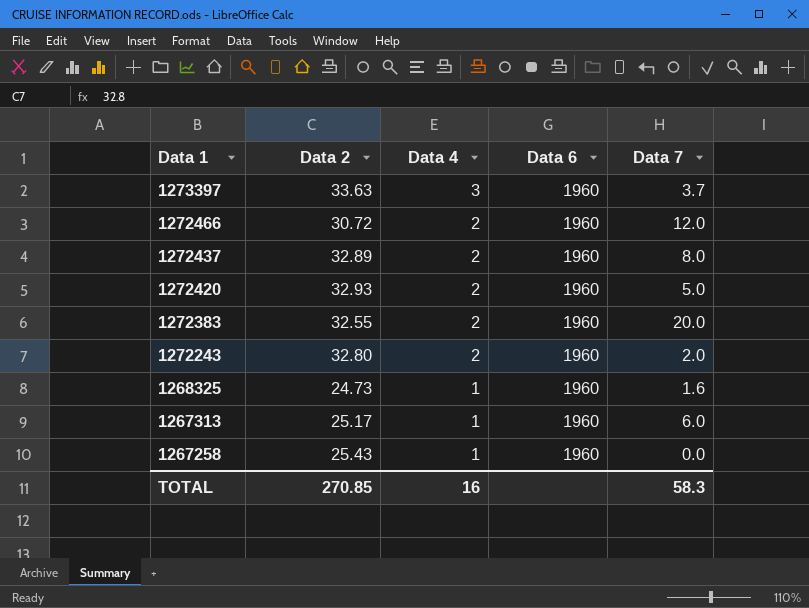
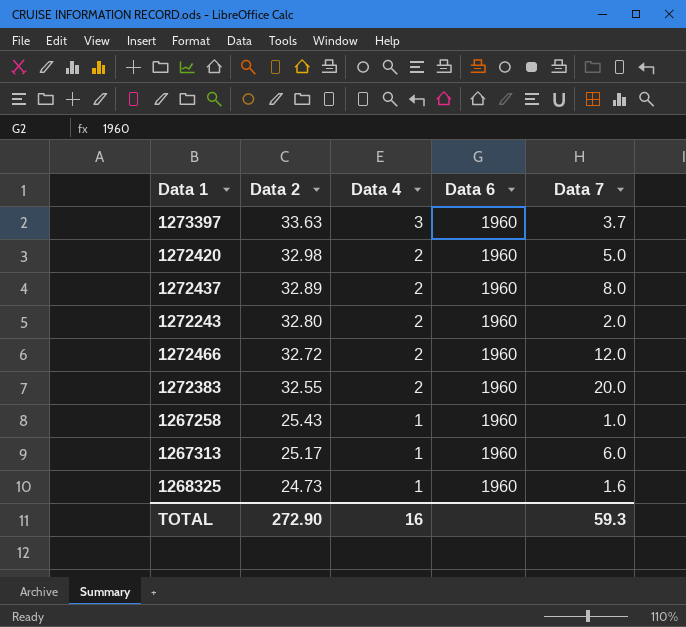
row order: Data 1 descending -> Data 2 descending
1272420 | Data 2: 32.93 -> 32.98
1272466 | Data 2: 30.72 -> 32.72
1267258 | Data 7: 0.0 -> 1.0
TOTAL | Data 2: 270.85 -> 272.90
TOTAL | Data 7: 58.3 -> 59.3

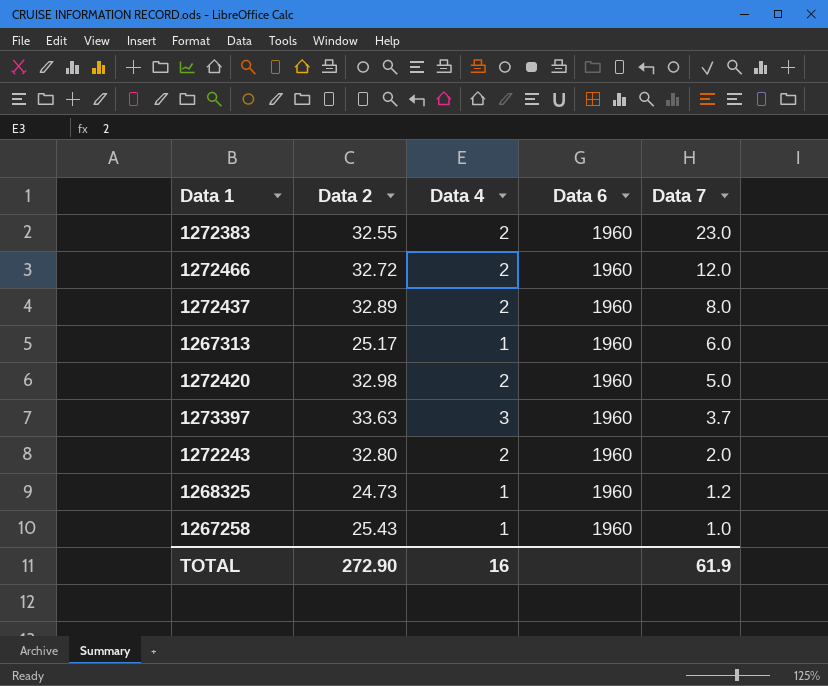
row order: Data 2 descending -> Data 7 descending
1272383 | Data 7: 20.0 -> 23.0
1268325 | Data 7: 1.6 -> 1.2
TOTAL | Data 7: 59.3 -> 61.9

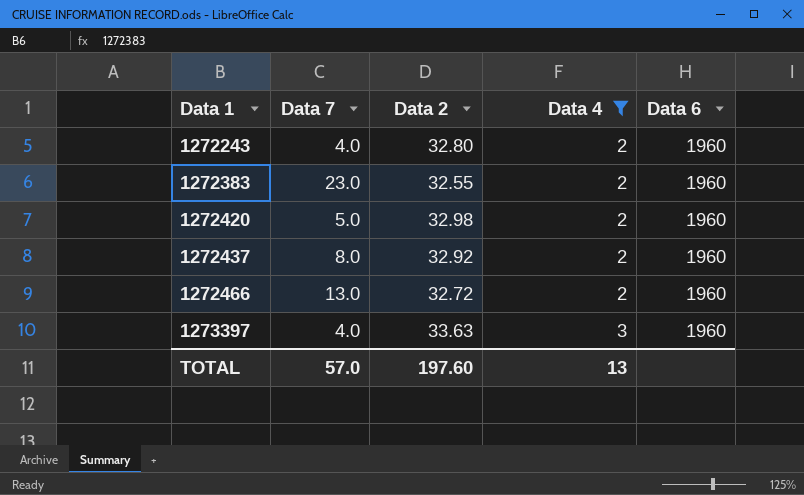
filter: none -> Data 4 != 1
row order: Data 7 descending -> Data 1 ascending
column Data 7 | position: 5 -> 2
1272243 | Data 7: 2.0 -> 4.0
1272437 | Data 2: 32.89 -> 32.92
1272466 | Data 7: 12.0 -> 13.0
1273397 | Data 7: 3.7 -> 4.0
TOTAL | Data 7: 61.9 -> 57.0
TOTAL | Data 2: 272.90 -> 197.60
TOTAL | Data 4: 16 -> 13

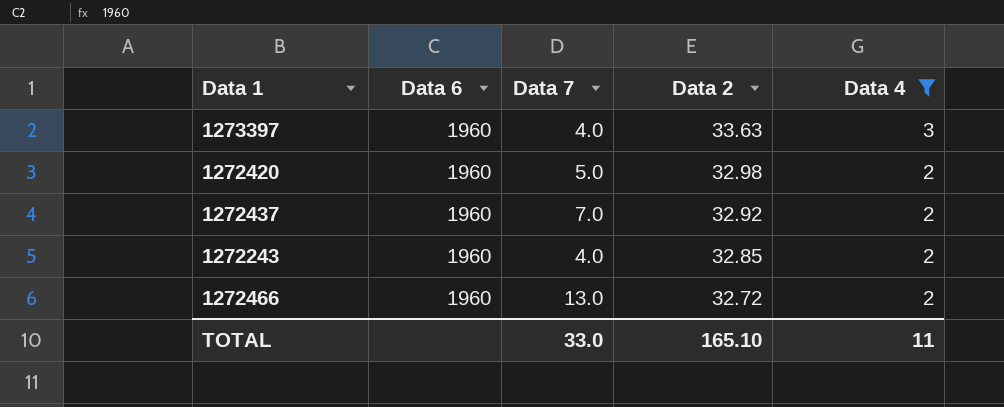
row order: Data 1 ascending -> Data 2 descending
column Data 6 | position: 5 -> 2
row 1272383: 23.0 | 32.55 | 2 | 1960 -> none
1272437 | Data 7: 8.0 -> 7.0
1272243 | Data 2: 32.80 -> 32.85
TOTAL | Data 7: 57.0 -> 33.0
TOTAL | Data 2: 197.60 -> 165.10
TOTAL | Data 4: 13 -> 11

